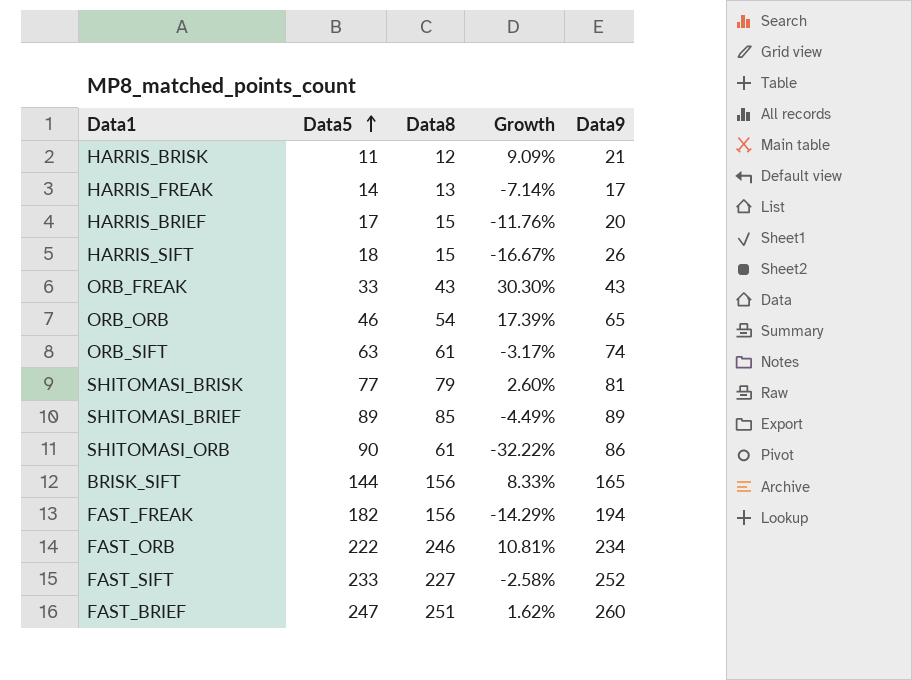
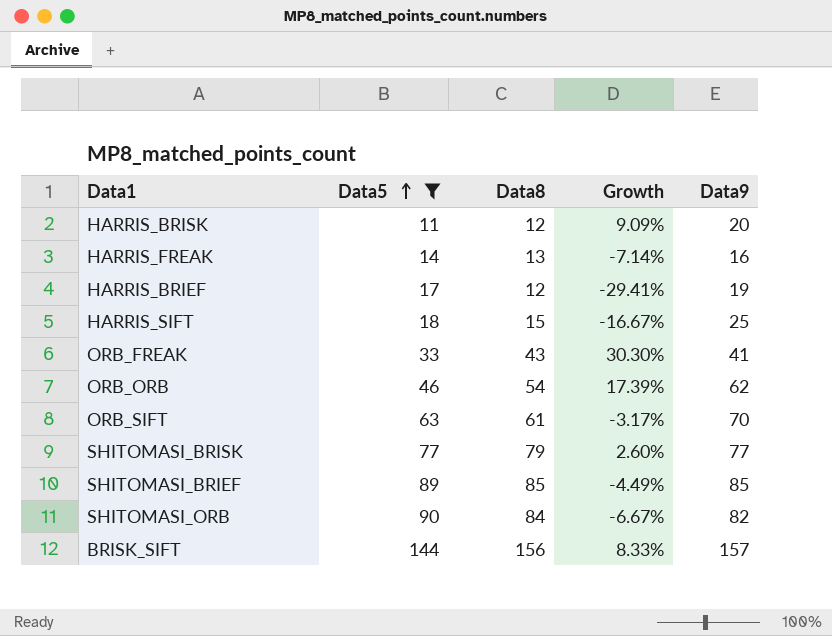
filter: none -> Data5 <= 144
HARRIS_BRISK | Data9: 21 -> 20
HARRIS_FREAK | Data9: 17 -> 16
HARRIS_BRIEF | Data8: 15 -> 12
HARRIS_BRIEF | Growth: -11.76% -> -29.41%
HARRIS_BRIEF | Data9: 20 -> 19
HARRIS_SIFT | Data9: 26 -> 25
ORB_FREAK | Data9: 43 -> 41
ORB_ORB | Data9: 65 -> 62
ORB_SIFT | Data9: 74 -> 70
SHITOMASI_BRISK | Data9: 81 -> 77
SHITOMASI_BRIEF | Data9: 89 -> 85
SHITOMASI_ORB | Data8: 61 -> 84
SHITOMASI_ORB | Growth: -32.22% -> -6.67%
SHITOMASI_ORB | Data9: 86 -> 82
BRISK_SIFT | Data9: 165 -> 157

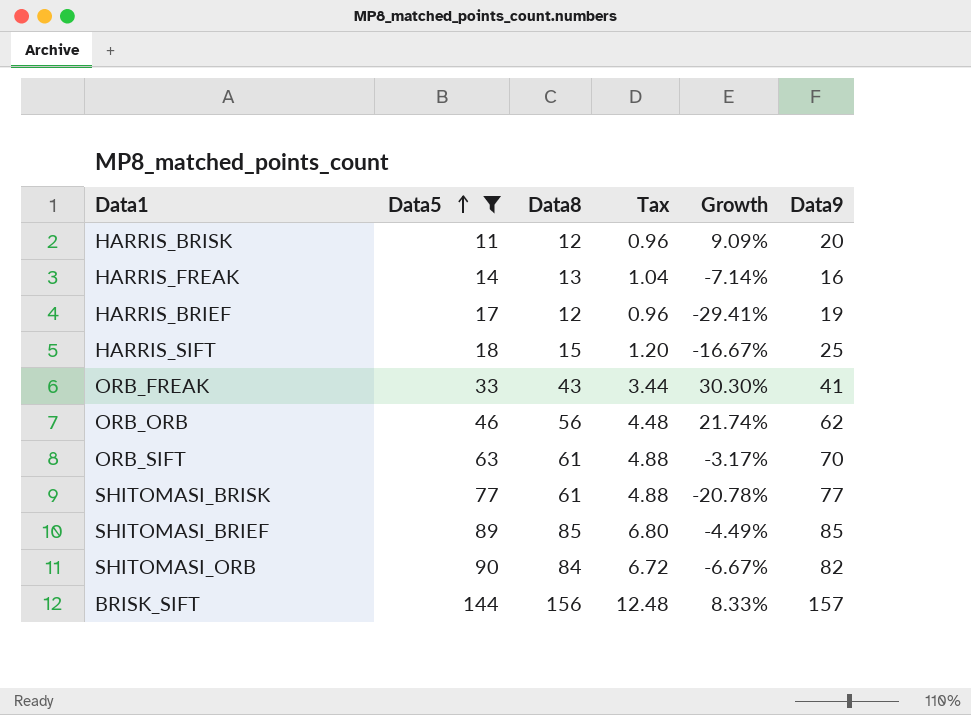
column Tax | formula: none -> [Data8] * 0.08
ORB_ORB | Data8: 54 -> 56
ORB_ORB | Growth: 17.39% -> 21.74%
SHITOMASI_BRISK | Data8: 79 -> 61
SHITOMASI_BRISK | Growth: 2.60% -> -20.78%

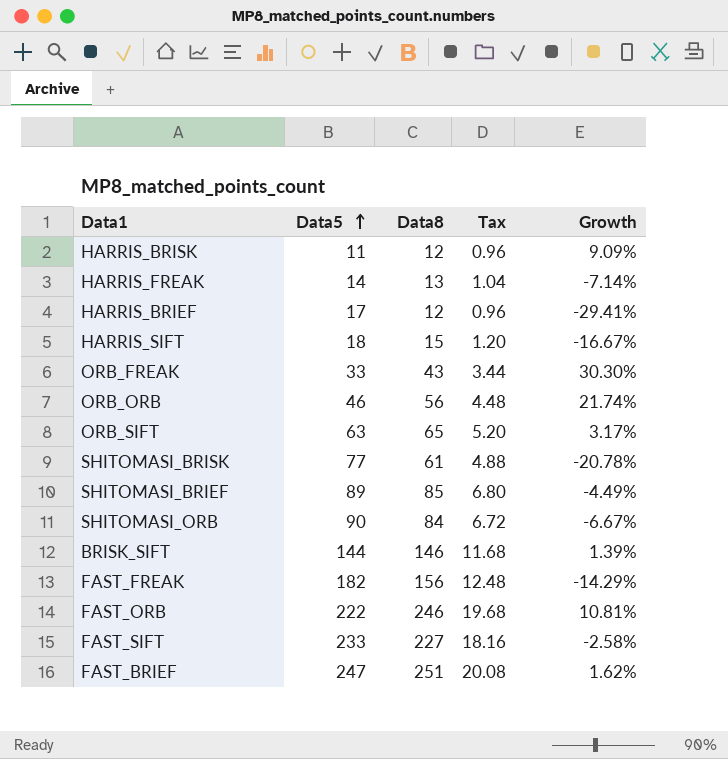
filter: Data5 <= 144 -> none
column Data9 | position: 6 -> none
ORB_SIFT | Data8: 61 -> 65
ORB_SIFT | Tax: 4.88 -> 5.20
ORB_SIFT | Growth: -3.17% -> 3.17%
BRISK_SIFT | Data8: 156 -> 146
BRISK_SIFT | Tax: 12.48 -> 11.68
BRISK_SIFT | Growth: 8.33% -> 1.39%

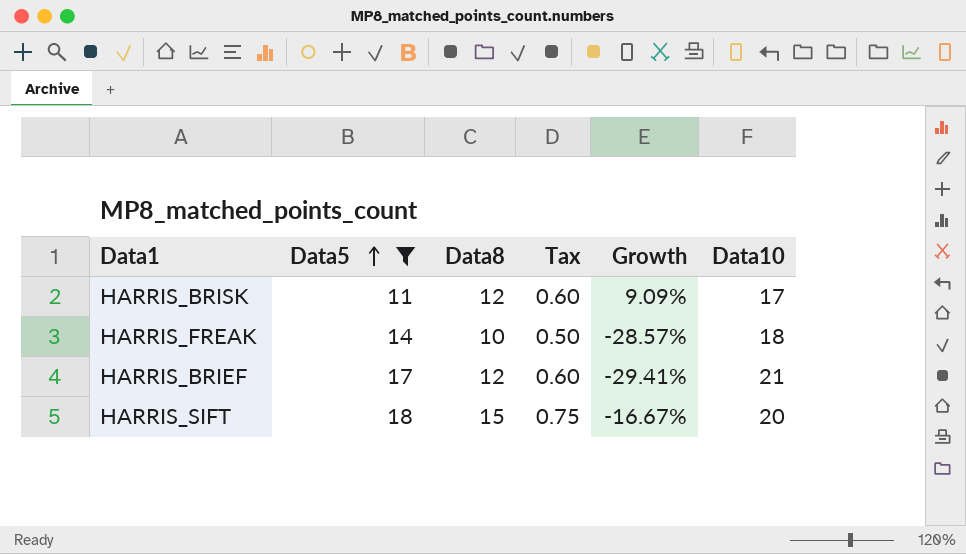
filter: none -> Data5 <= 18
column Tax | formula: [Data8] * 0.08 -> [Data8] * 0.05
column Data10 | position: none -> 6
HARRIS_FREAK | Data8: 13 -> 10
HARRIS_FREAK | Growth: -7.14% -> -28.57%

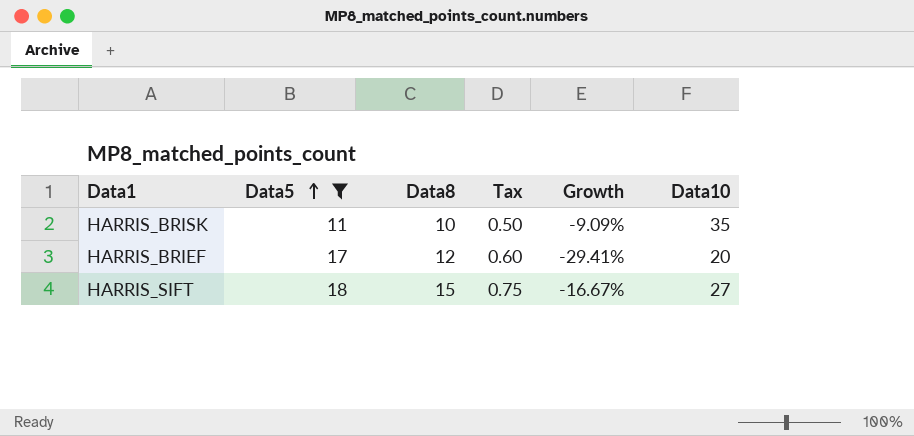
row HARRIS_FREAK: 14 | 10 | 0.50 | -28.57% | 18 -> none
HARRIS_BRISK | Data8: 12 -> 10
HARRIS_BRISK | Tax: 0.60 -> 0.50
HARRIS_BRISK | Growth: 9.09% -> -9.09%
HARRIS_BRISK | Data10: 17 -> 35
HARRIS_BRIEF | Data10: 21 -> 20
HARRIS_SIFT | Data10: 20 -> 27

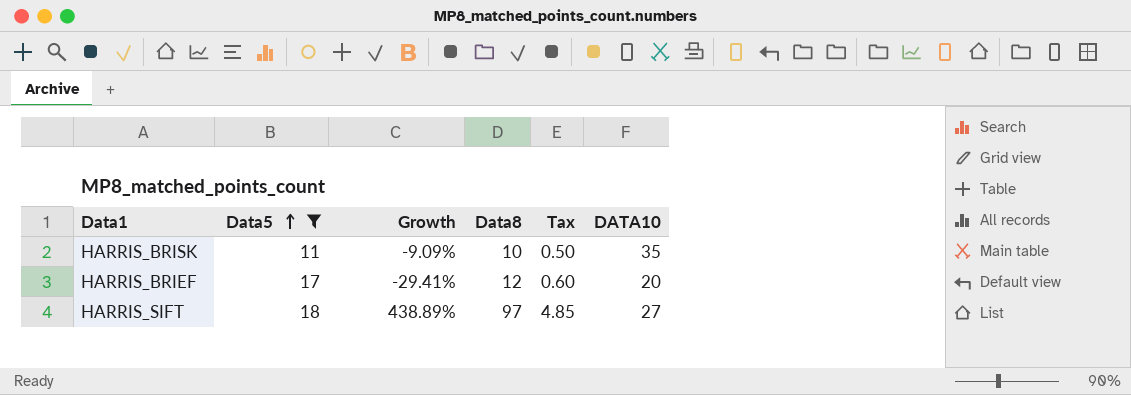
column Growth | position: 5 -> 3
column name: Data10 -> DATA10
HARRIS_SIFT | Growth: -16.67% -> 438.89%
HARRIS_SIFT | Data8: 15 -> 97
HARRIS_SIFT | Tax: 0.75 -> 4.85

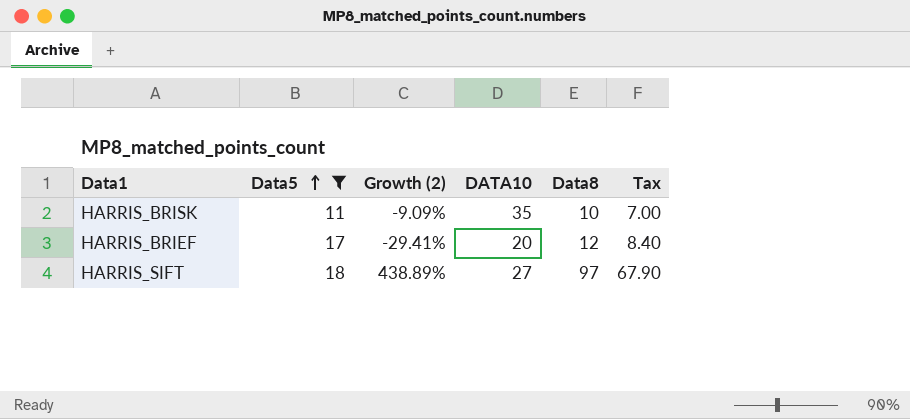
column name: Growth -> Growth (2)
column DATA10 | position: 6 -> 4
column Tax | formula: [Data8] * 0.05 -> [Data8] * 0.7

